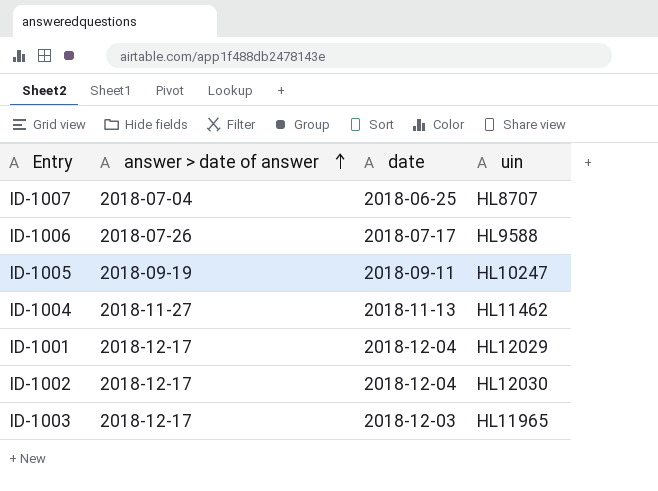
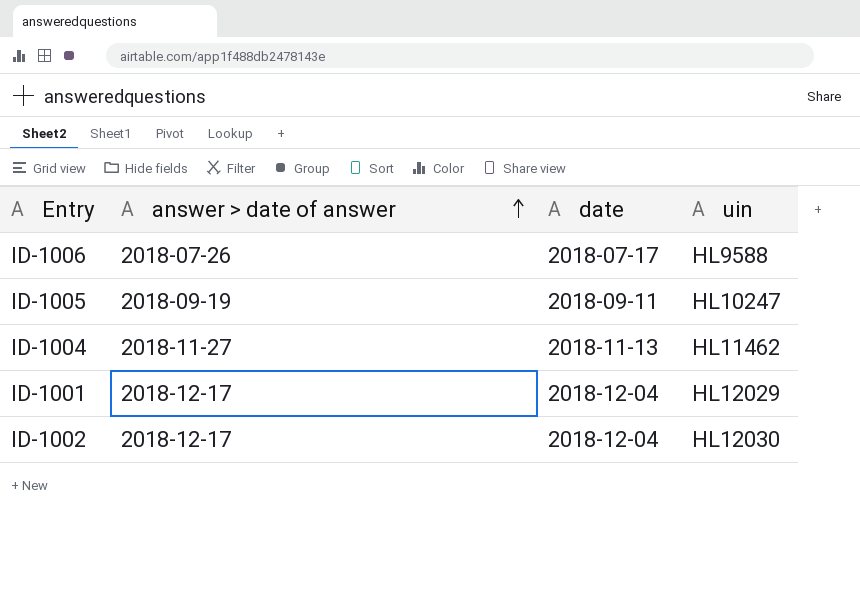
row ID-1007: 2018-07-04 | 2018-06-25 | HL8707 -> none
row ID-1003: 2018-12-17 | 2018-12-03 | HL11965 -> none

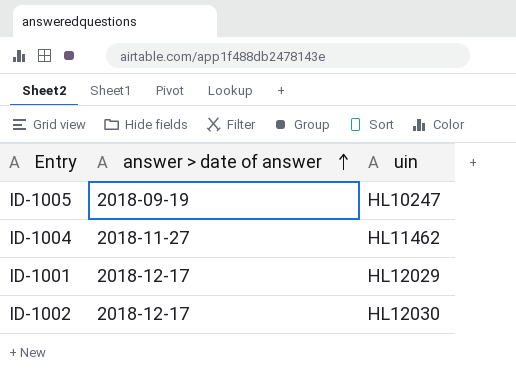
column date | position: 3 -> none
row ID-1006: 2018-07-26 | 2018-07-17 | HL9588 -> none

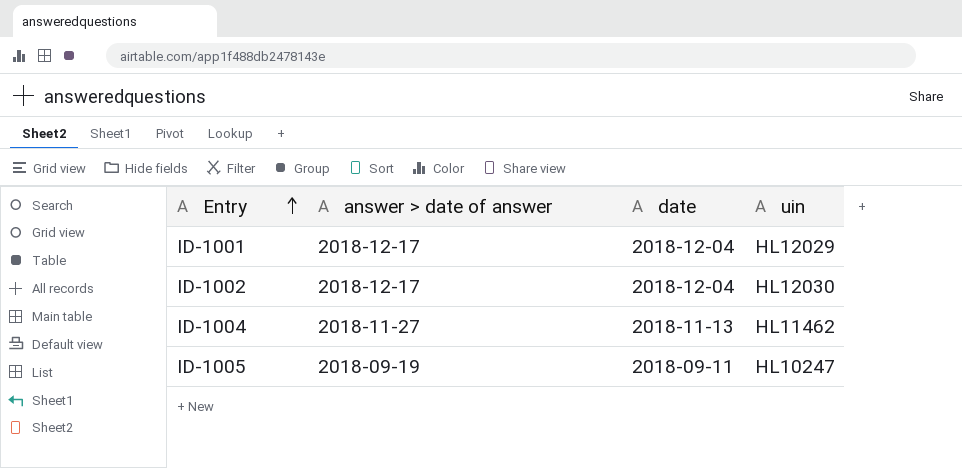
row order: answer > date of answer ascending -> Entry ascending
column date | position: none -> 3

